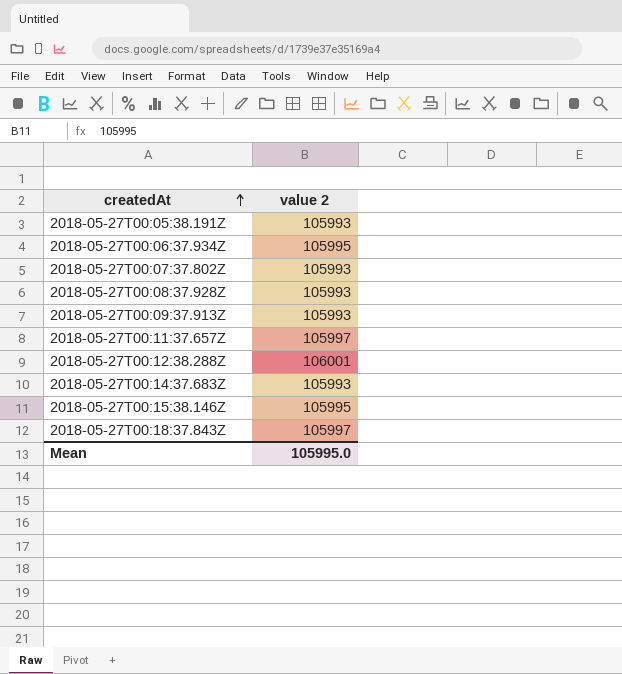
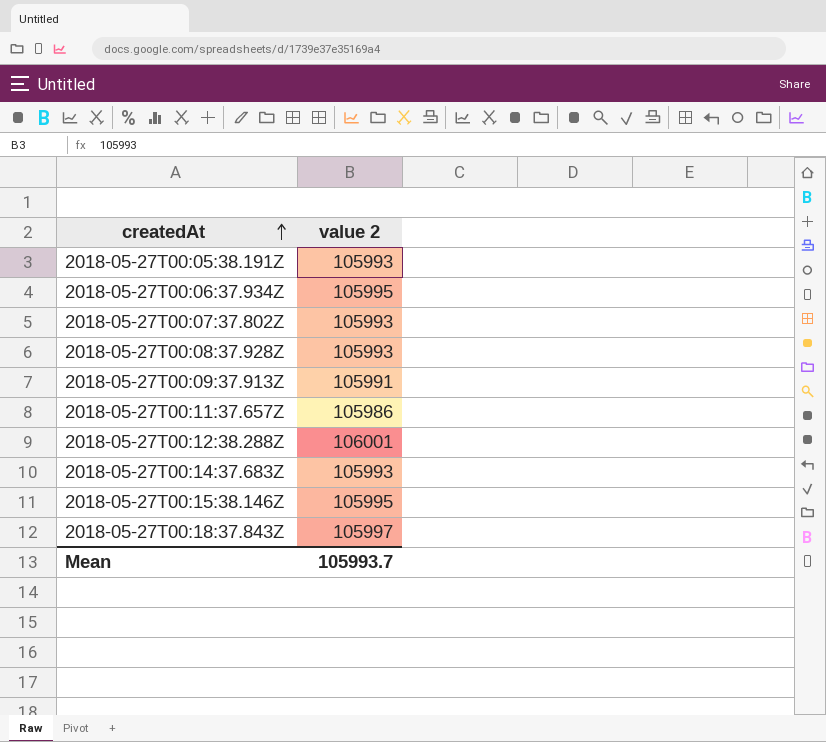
2018-05-27T00:09:37.913Z | value 2: 105993 -> 105991
2018-05-27T00:11:37.657Z | value 2: 105997 -> 105986
Mean | value 2: 105995.0 -> 105993.7

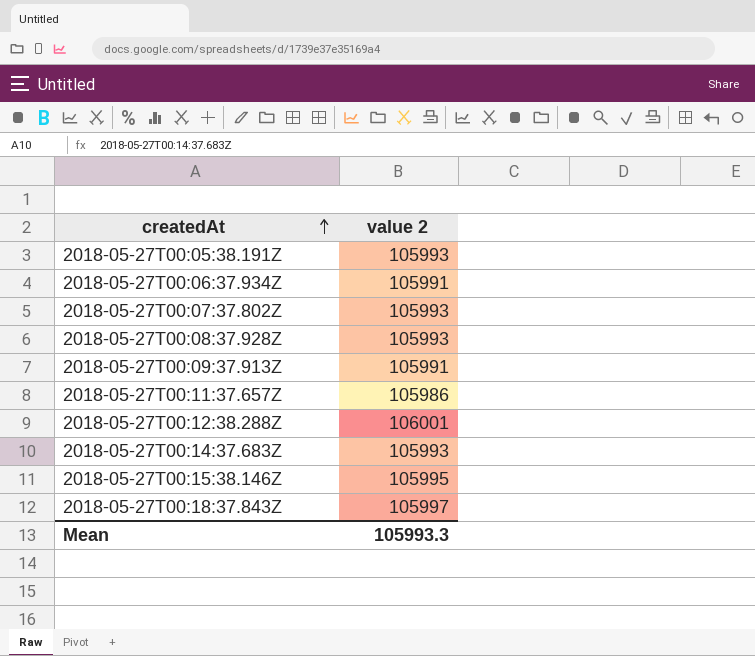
2018-05-27T00:06:37.934Z | value 2: 105995 -> 105991
Mean | value 2: 105993.7 -> 105993.3

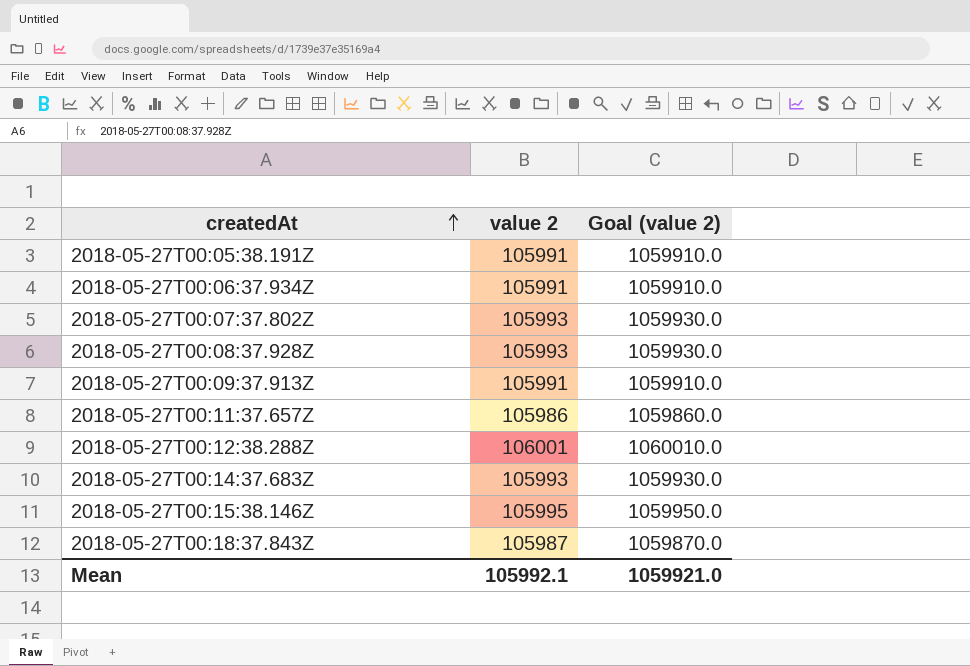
column Goal (value 2) | formula: none -> [value 2] * 10
2018-05-27T00:05:38.191Z | value 2: 105993 -> 105991
2018-05-27T00:18:37.843Z | value 2: 105997 -> 105987
Mean | value 2: 105993.3 -> 105992.1

